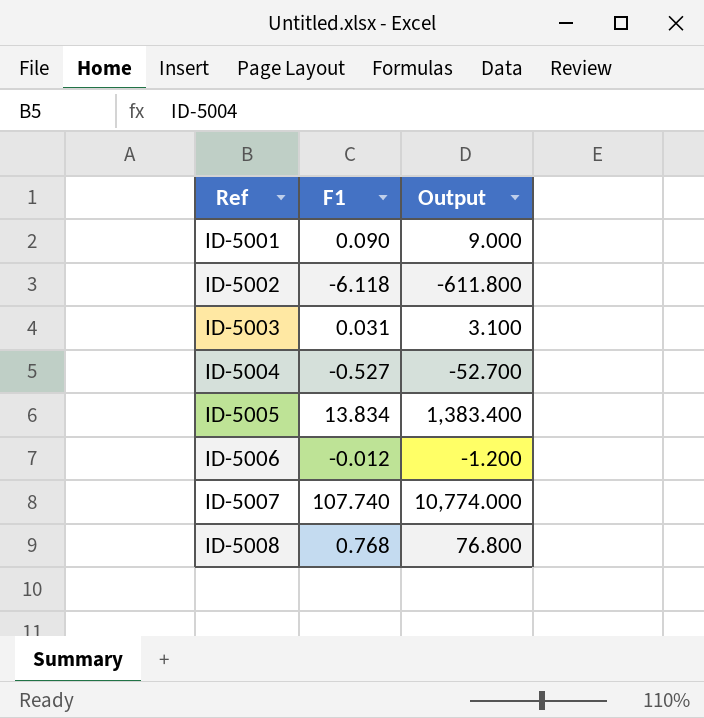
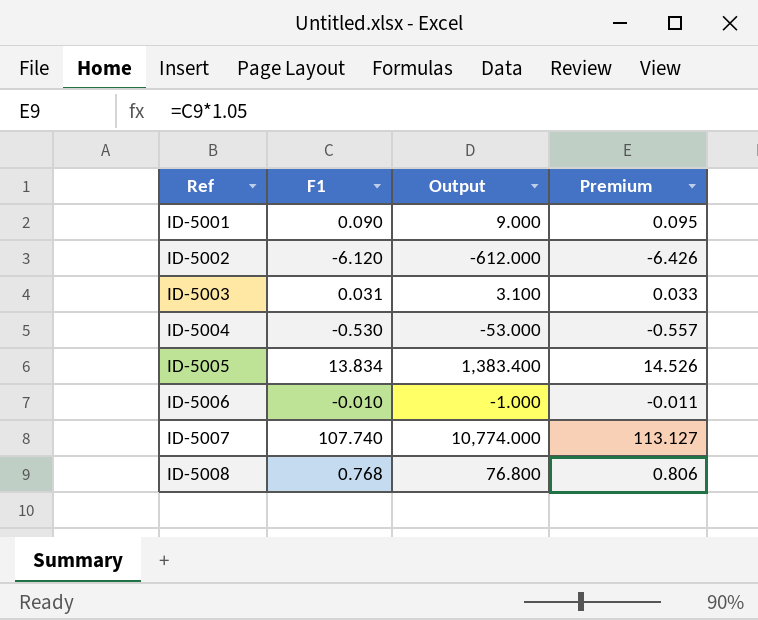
column Premium | formula: none -> [F1] * 1.05
ID-5002 | F1: -6.118 -> -6.120
ID-5002 | Output: -611.800 -> -612.000
ID-5004 | F1: -0.527 -> -0.530
ID-5004 | Output: -52.700 -> -53.000
ID-5006 | F1: -0.012 -> -0.010
ID-5006 | Output: -1.200 -> -1.000

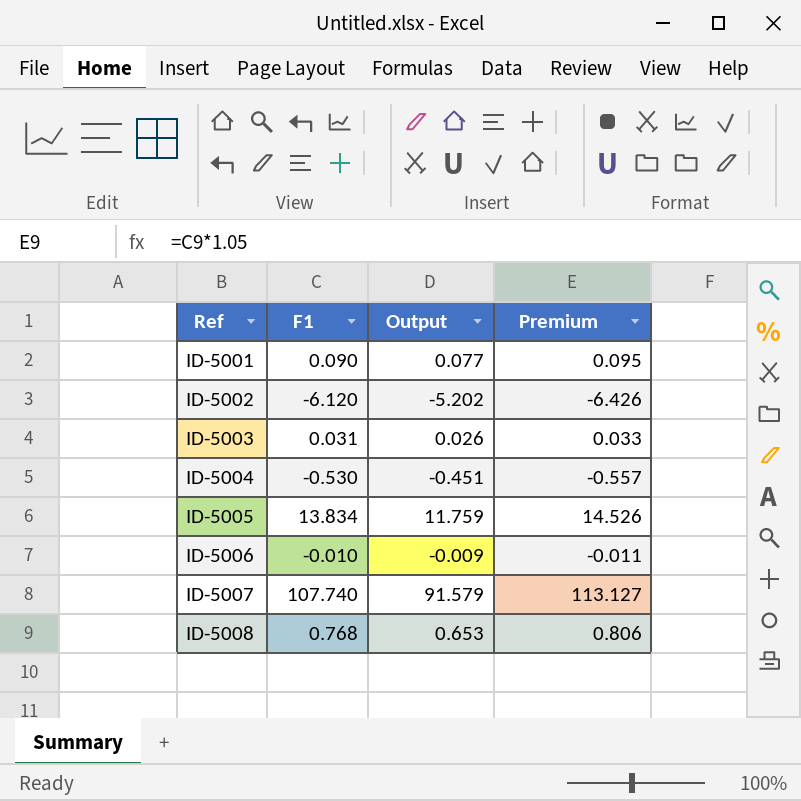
column Output | formula: [F1] * 100 -> [F1] * 0.85

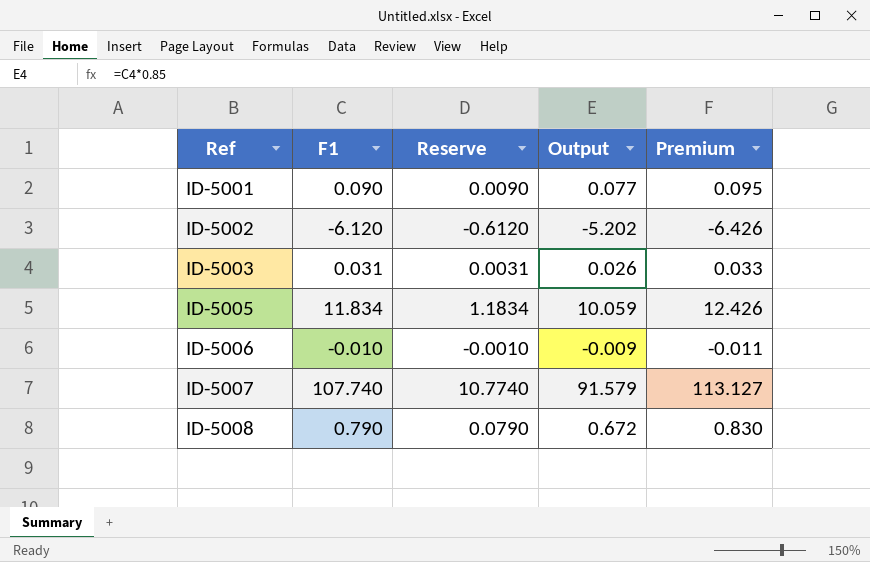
column Reserve | formula: none -> [F1] * 0.1
row ID-5004: -0.530 | -0.451 | -0.557 -> none
ID-5005 | F1: 13.834 -> 11.834
ID-5005 | Output: 11.759 -> 10.059
ID-5005 | Premium: 14.526 -> 12.426
ID-5008 | F1: 0.768 -> 0.790
ID-5008 | Output: 0.653 -> 0.672
ID-5008 | Premium: 0.806 -> 0.830

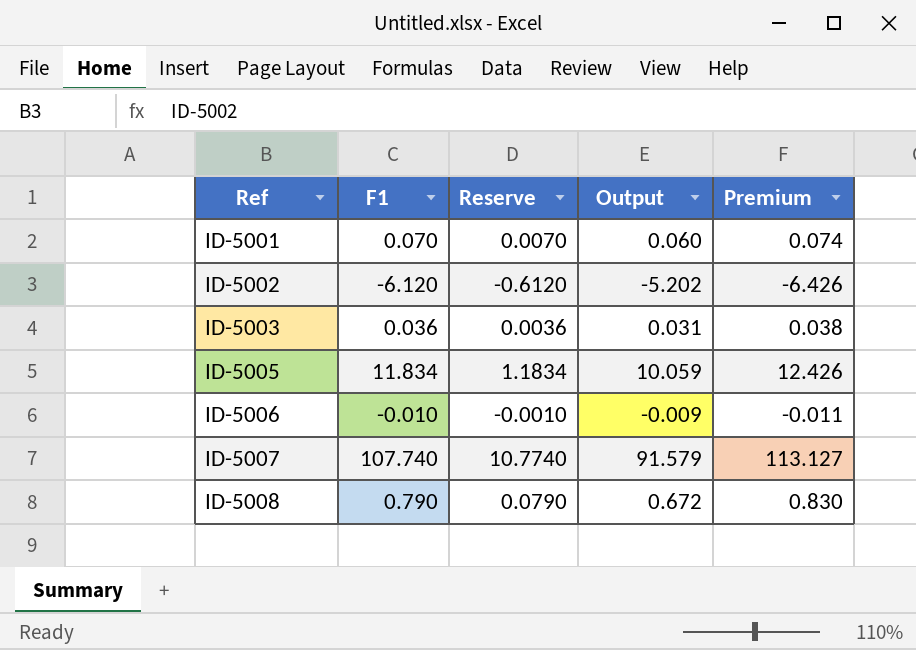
ID-5001 | F1: 0.090 -> 0.070
ID-5001 | Reserve: 0.0090 -> 0.0070
ID-5001 | Output: 0.077 -> 0.060
ID-5001 | Premium: 0.095 -> 0.074
ID-5003 | F1: 0.031 -> 0.036
ID-5003 | Reserve: 0.0031 -> 0.0036
ID-5003 | Output: 0.026 -> 0.031
ID-5003 | Premium: 0.033 -> 0.038

